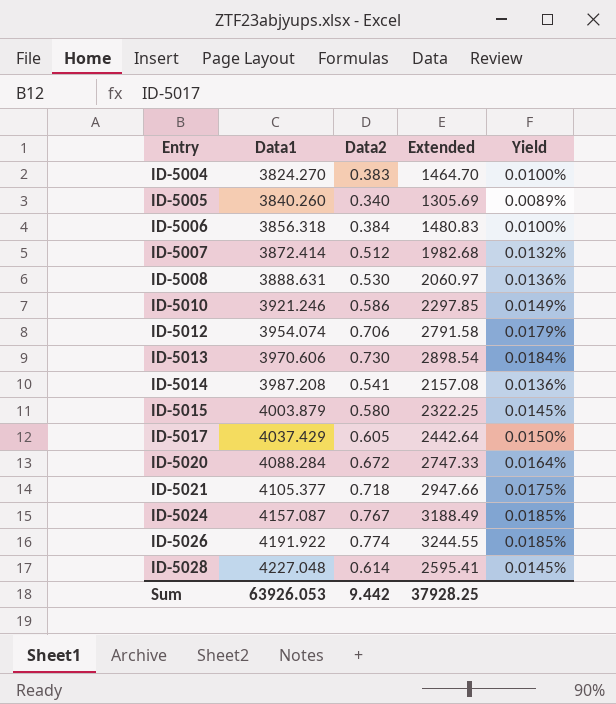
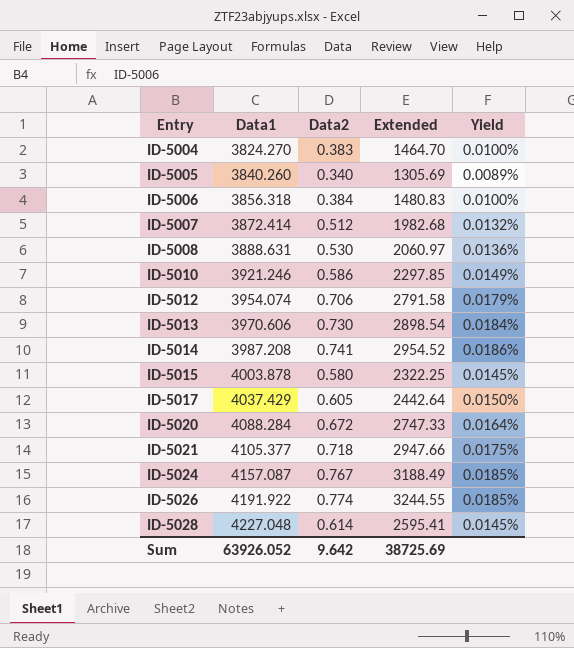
ID-5014 | Data2: 0.541 -> 0.741
ID-5014 | Extended: 2157.08 -> 2954.52
ID-5014 | Yield: 0.0136% -> 0.0186%
ID-5015 | Data1: 4003.879 -> 4003.878
Sum | Data1: 63926.053 -> 63926.052
Sum | Data2: 9.442 -> 9.642
Sum | Extended: 37928.25 -> 38725.69

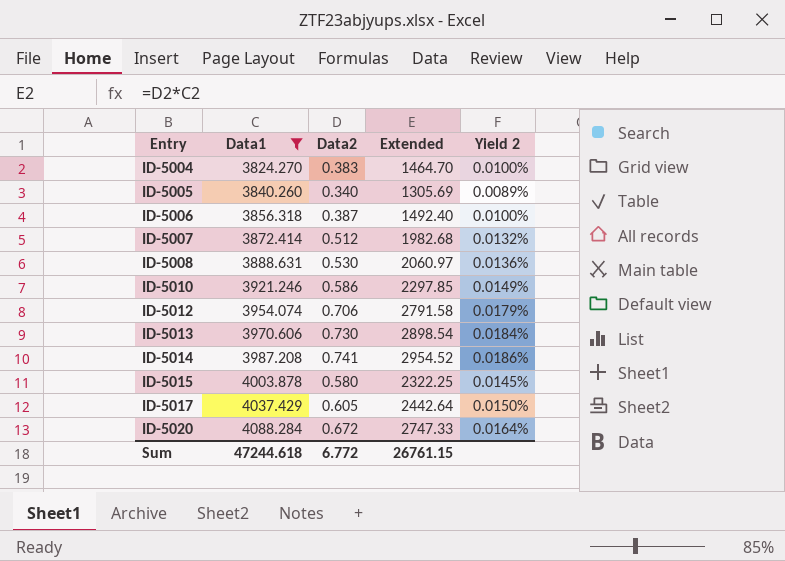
filter: none -> Data1 <= 4088.284
column name: Yield -> Yield 2
ID-5006 | Data2: 0.384 -> 0.387
ID-5006 | Extended: 1480.83 -> 1492.40
Sum | Data1: 63926.052 -> 47244.618
Sum | Data2: 9.642 -> 6.772
Sum | Extended: 38725.69 -> 26761.15

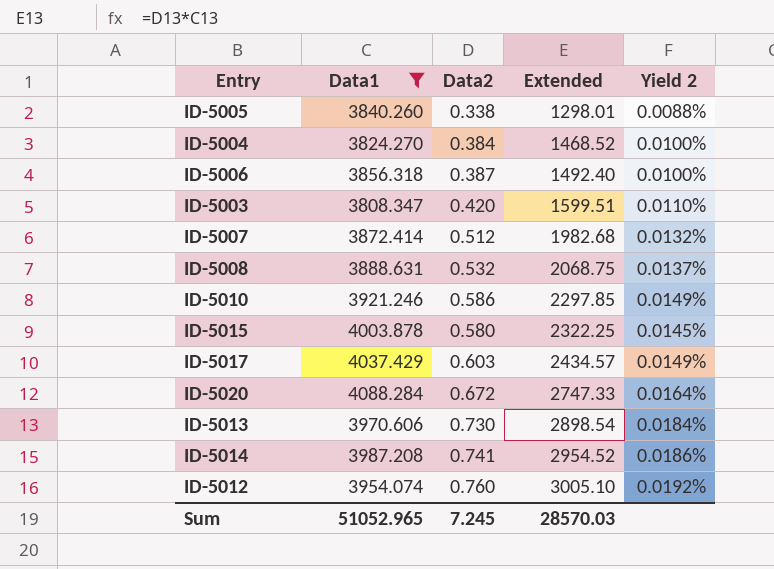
row order: Entry ascending -> Extended ascending
ID-5005 | Data2: 0.340 -> 0.338
ID-5005 | Extended: 1305.69 -> 1298.01
ID-5005 | Yield 2: 0.0089% -> 0.0088%
ID-5004 | Data2: 0.383 -> 0.384
ID-5004 | Extended: 1464.70 -> 1468.52
row ID-5003: none -> 3808.347 | 0.420 | 1599.51 | 0.0110%
ID-5008 | Data2: 0.530 -> 0.532
ID-5008 | Extended: 2060.97 -> 2068.75
ID-5008 | Yield 2: 0.0136% -> 0.0137%
ID-5017 | Data2: 0.605 -> 0.603
ID-5017 | Extended: 2442.64 -> 2434.57
ID-5017 | Yield 2: 0.0150% -> 0.0149%
ID-5012 | Data2: 0.706 -> 0.760
ID-5012 | Extended: 2791.58 -> 3005.10
ID-5012 | Yield 2: 0.0179% -> 0.0192%
Sum | Data1: 47244.618 -> 51052.965
Sum | Data2: 6.772 -> 7.245
Sum | Extended: 26761.15 -> 28570.03

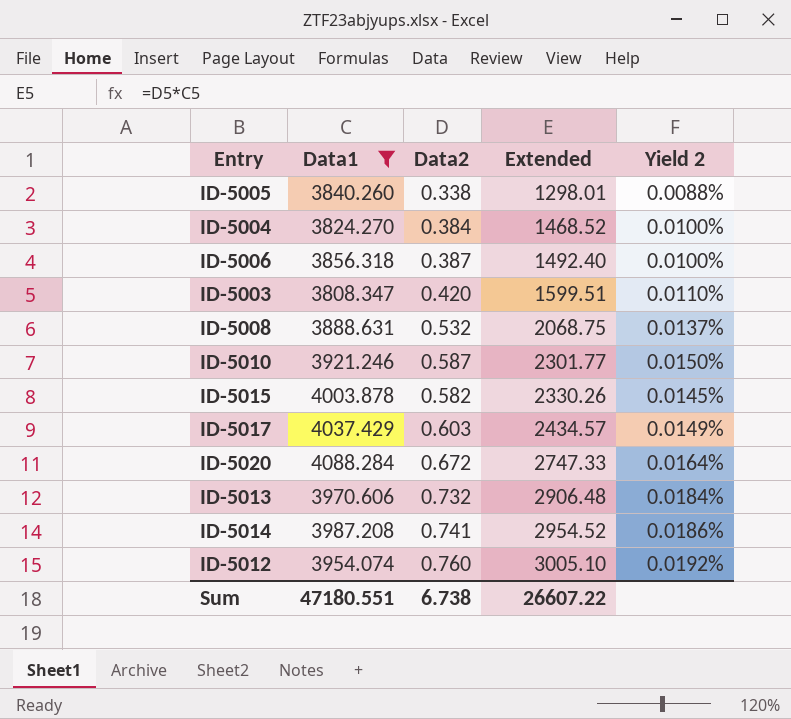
row ID-5007: 3872.414 | 0.512 | 1982.68 | 0.0132% -> none
ID-5010 | Data2: 0.586 -> 0.587
ID-5010 | Extended: 2297.85 -> 2301.77
ID-5010 | Yield 2: 0.0149% -> 0.0150%
ID-5015 | Data2: 0.580 -> 0.582
ID-5015 | Extended: 2322.25 -> 2330.26
ID-5013 | Data2: 0.730 -> 0.732
ID-5013 | Extended: 2898.54 -> 2906.48
Sum | Data1: 51052.965 -> 47180.551
Sum | Data2: 7.245 -> 6.738
Sum | Extended: 28570.03 -> 26607.22

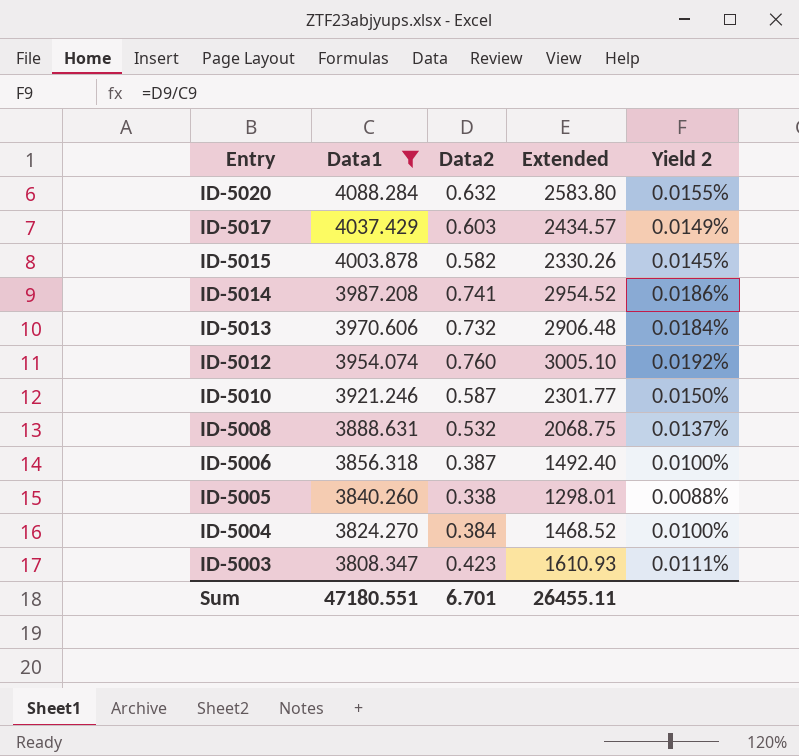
row order: Extended ascending -> Entry descending
ID-5020 | Data2: 0.672 -> 0.632
ID-5020 | Extended: 2747.33 -> 2583.80
ID-5020 | Yield 2: 0.0164% -> 0.0155%
ID-5003 | Data2: 0.420 -> 0.423
ID-5003 | Extended: 1599.51 -> 1610.93
ID-5003 | Yield 2: 0.0110% -> 0.0111%
Sum | Data2: 6.738 -> 6.701
Sum | Extended: 26607.22 -> 26455.11

